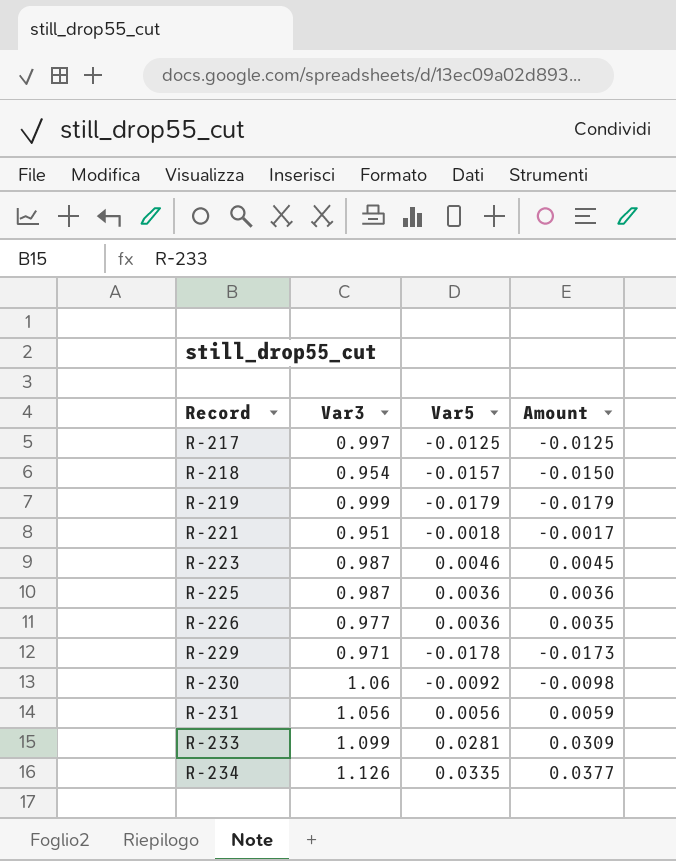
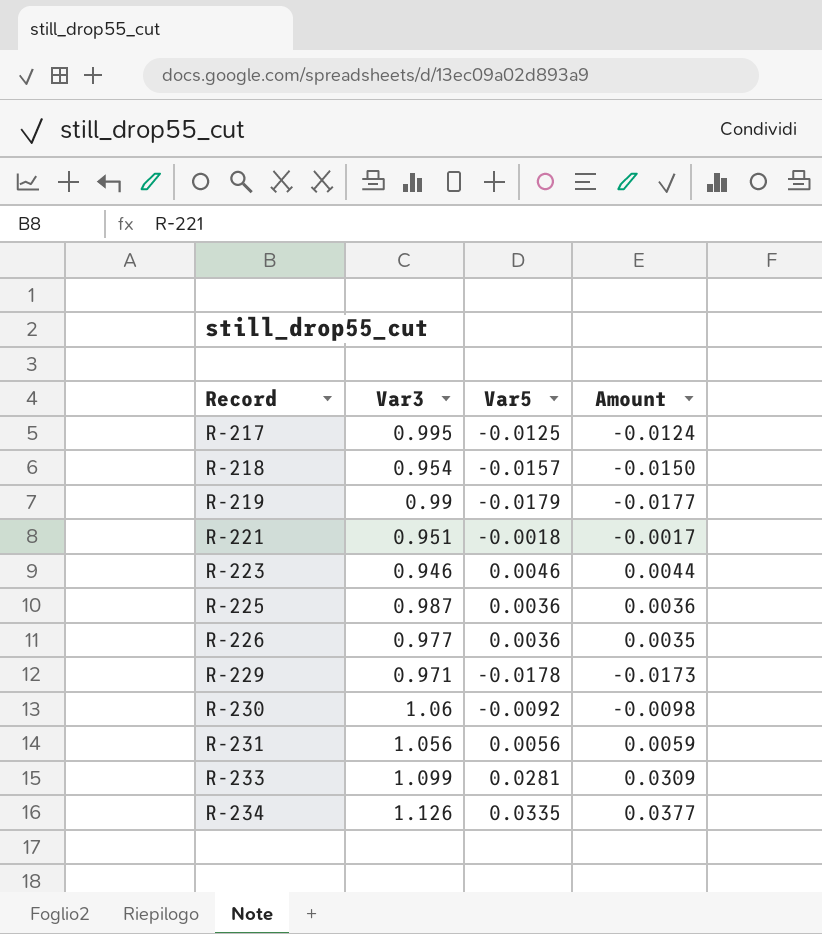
R-217 | Var3: 0.997 -> 0.995
R-217 | Amount: -0.0125 -> -0.0124
R-219 | Var3: 0.999 -> 0.99
R-219 | Amount: -0.0179 -> -0.0177
R-223 | Var3: 0.987 -> 0.946
R-223 | Amount: 0.0045 -> 0.0044

